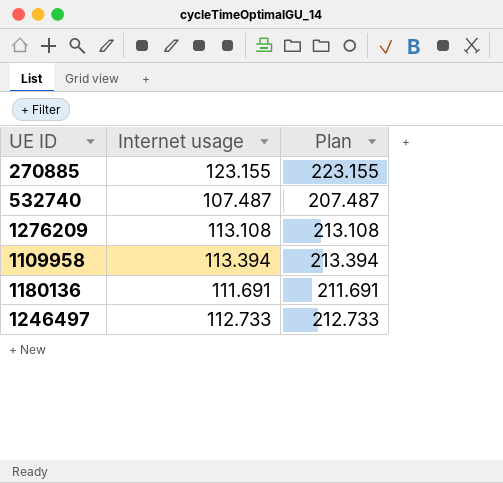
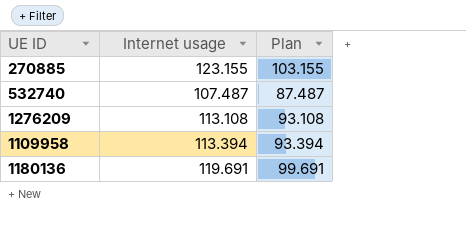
column Plan | formula: [Internet usage] + 100 -> [Internet usage] - 20
row 1246497: 112.733 | 212.733 -> none
1180136 | Internet usage: 111.691 -> 119.691

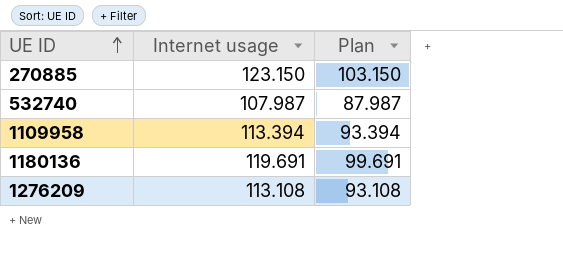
row order: none -> UE ID ascending
270885 | Internet usage: 123.155 -> 123.150
270885 | Plan: 103.155 -> 103.150
532740 | Internet usage: 107.487 -> 107.987
532740 | Plan: 87.487 -> 87.987

